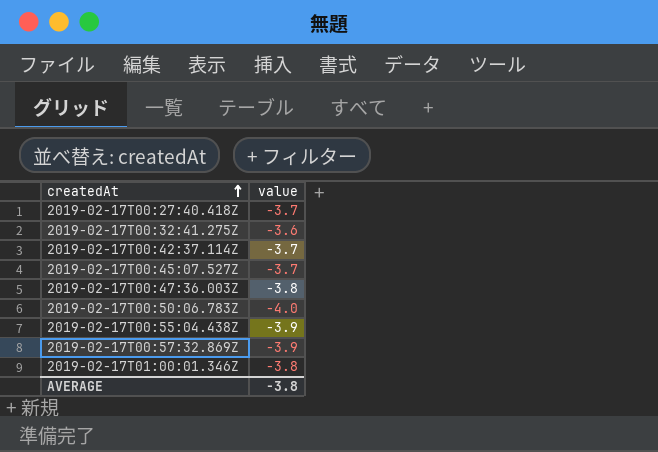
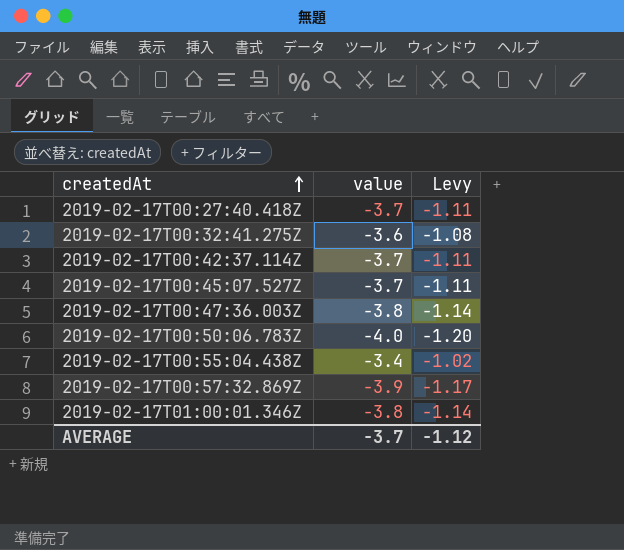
column Levy | formula: none -> [value] * 0.3
2019-02-17T00:55:04.438Z | value: -3.9 -> -3.4
AVERAGE | value: -3.8 -> -3.7

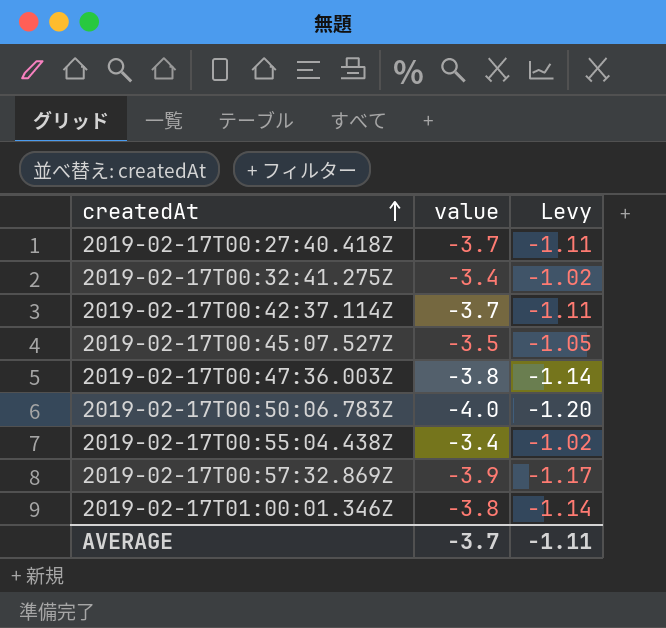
2019-02-17T00:32:41.275Z | value: -3.6 -> -3.4
2019-02-17T00:32:41.275Z | Levy: -1.08 -> -1.02
2019-02-17T00:45:07.527Z | value: -3.7 -> -3.5
2019-02-17T00:45:07.527Z | Levy: -1.11 -> -1.05
AVERAGE | Levy: -1.12 -> -1.11

